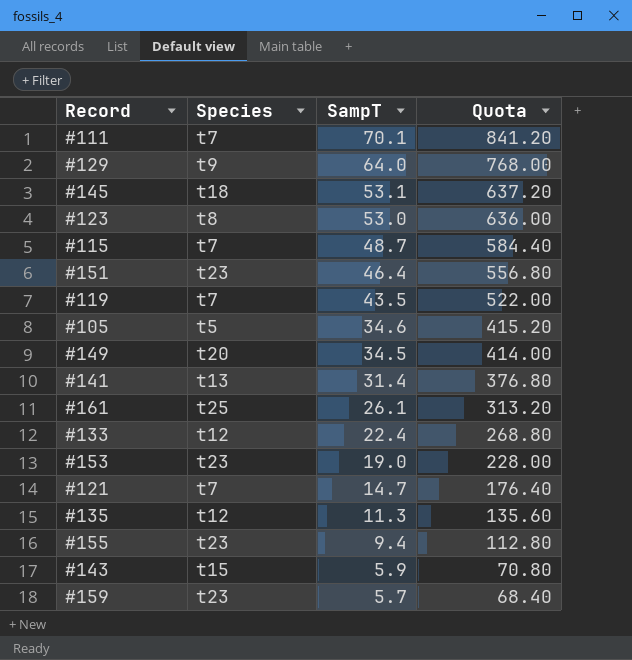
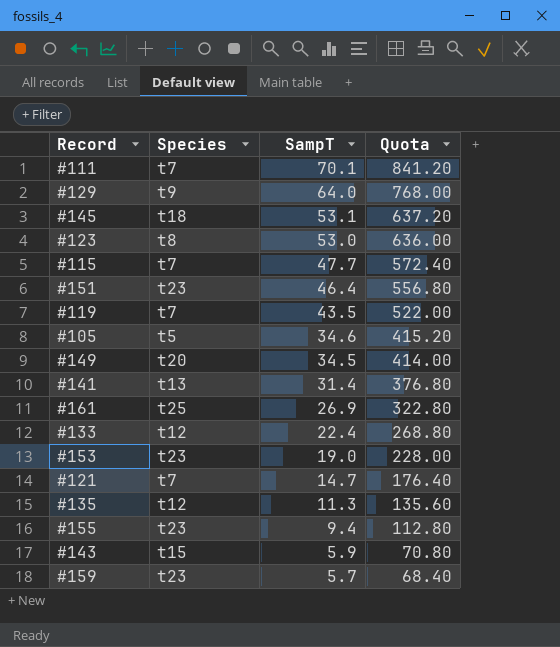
#115 | SampT: 48.7 -> 47.7
#115 | Quota: 584.40 -> 572.40
#161 | SampT: 26.1 -> 26.9
#161 | Quota: 313.20 -> 322.80

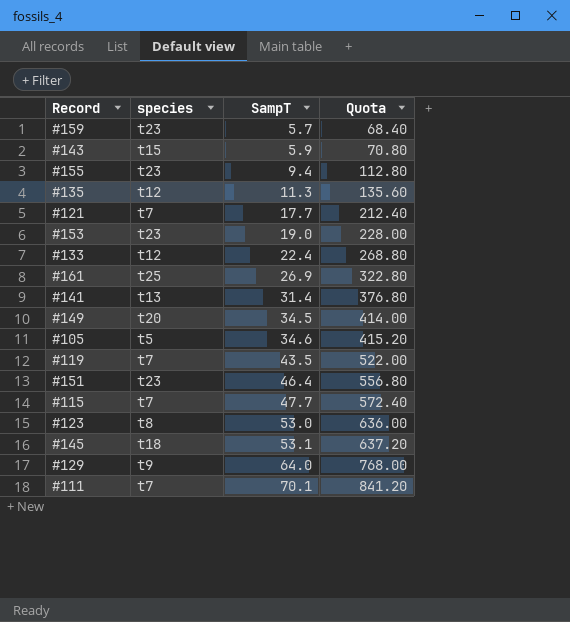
row order: SampT descending -> SampT ascending
column name: Species -> species
#121 | SampT: 14.7 -> 17.7
#121 | Quota: 176.40 -> 212.40

